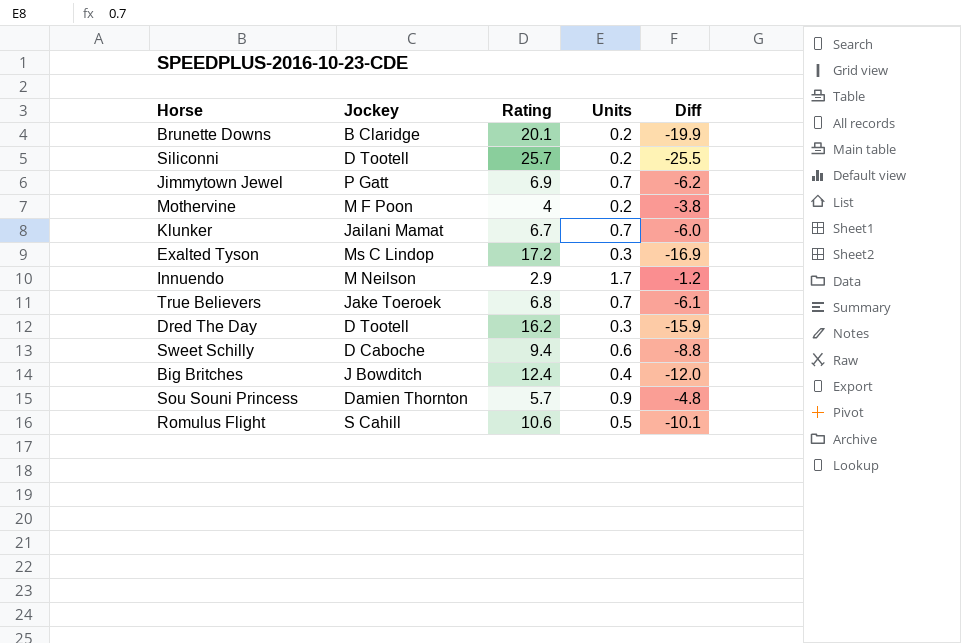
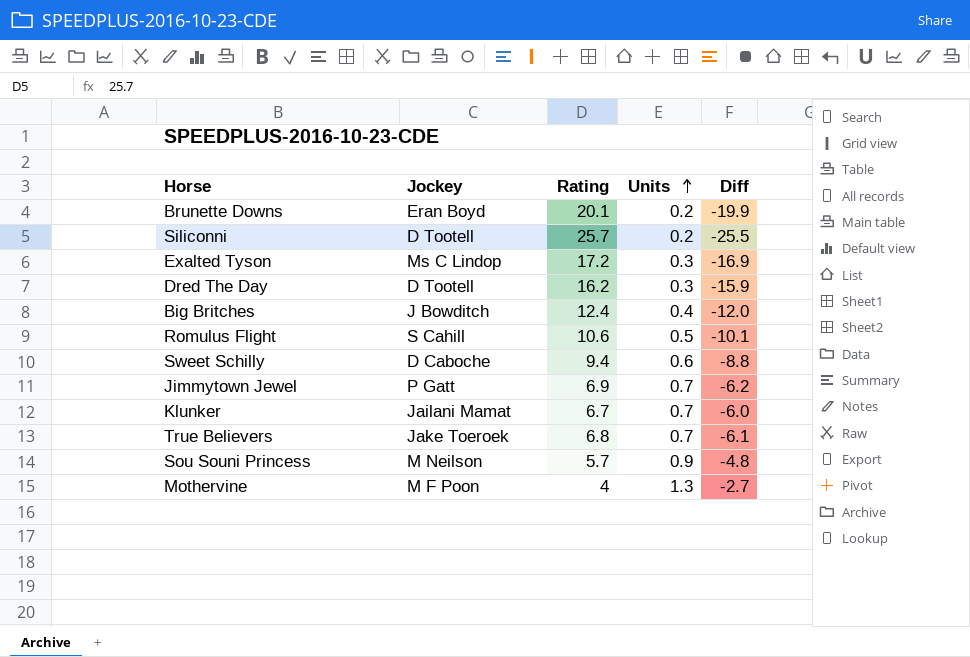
row order: none -> Units ascending
row Innuendo: M Neilson | 2.9 | 1.7 | -1.2 -> none
Brunette Downs | Jockey: B Claridge -> Eran Boyd
Sou Souni Princess | Jockey: Damien Thornton -> M Neilson
Mothervine | Units: 0.2 -> 1.3
Mothervine | Diff: -3.8 -> -2.7

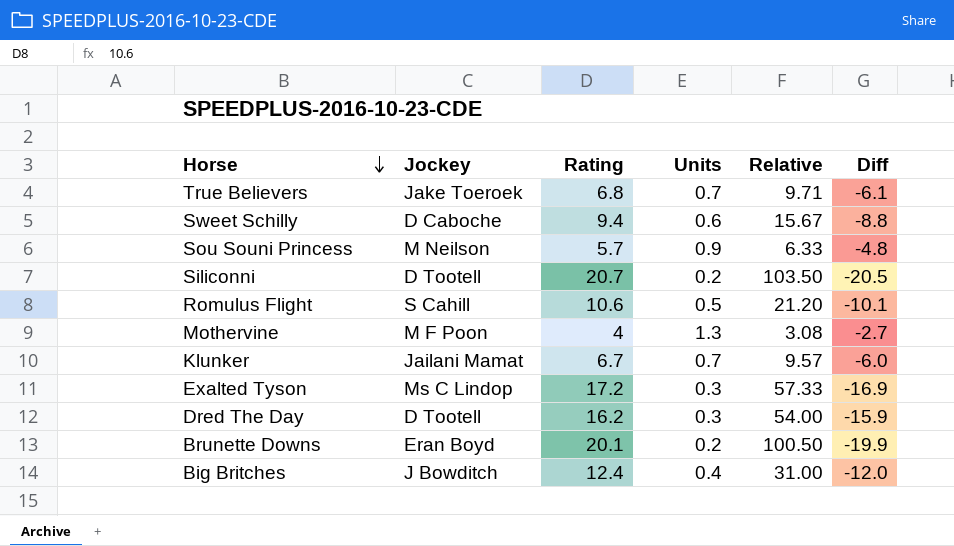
row order: Units ascending -> Horse descending
column Relative | formula: none -> [Rating] / [Units]
row Jimmytown Jewel: P Gatt | 6.9 | 0.7 | -6.2 -> none
Siliconni | Rating: 25.7 -> 20.7
Siliconni | Diff: -25.5 -> -20.5

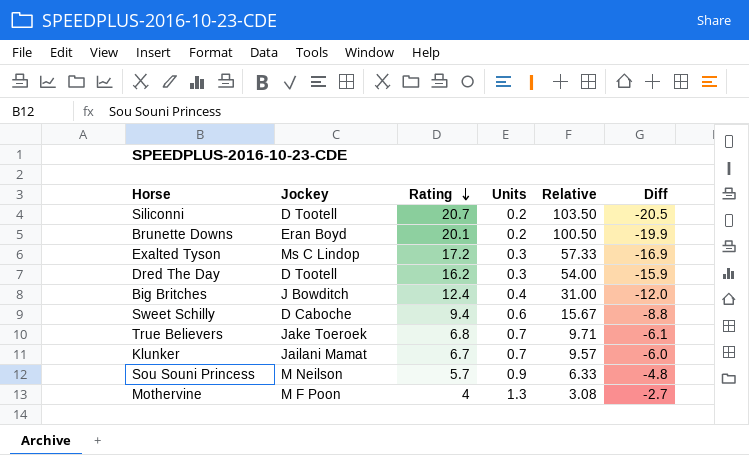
row order: Horse descending -> Rating descending
row Romulus Flight: S Cahill | 10.6 | 0.5 | 21.20 | -10.1 -> none

